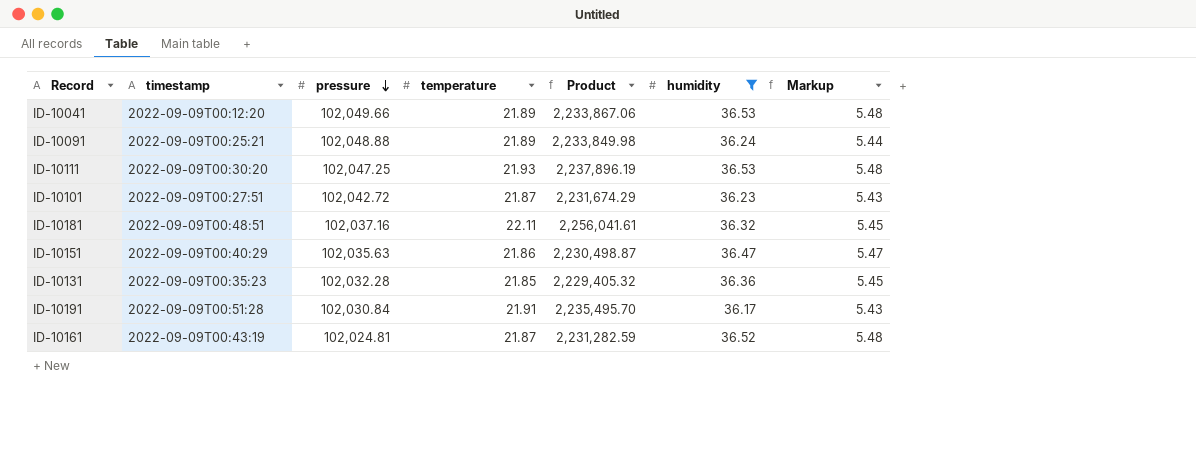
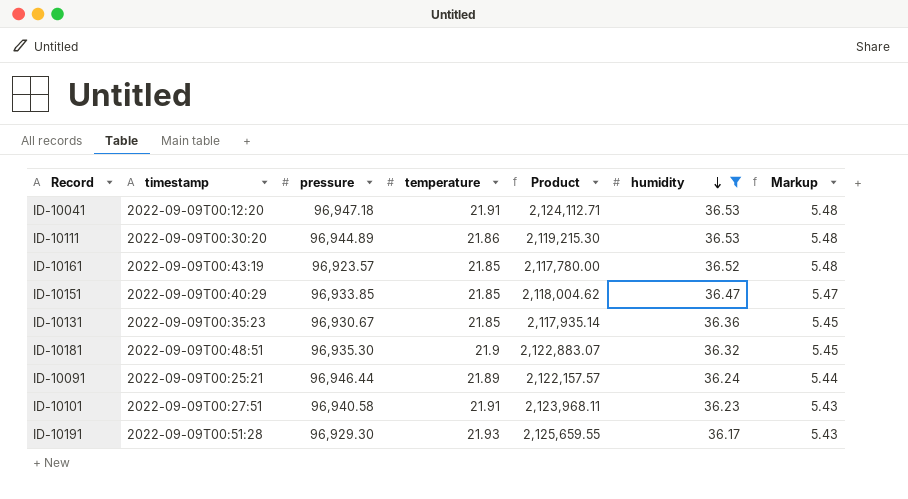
row order: pressure descending -> humidity descending
ID-10041 | pressure: 102,049.66 -> 96,947.18
ID-10041 | temperature: 21.89 -> 21.91
ID-10041 | Product: 2,233,867.06 -> 2,124,112.71
ID-10111 | pressure: 102,047.25 -> 96,944.89
ID-10111 | temperature: 21.93 -> 21.86
ID-10111 | Product: 2,237,896.19 -> 2,119,215.30
ID-10161 | pressure: 102,024.81 -> 96,923.57
ID-10161 | temperature: 21.87 -> 21.85
ID-10161 | Product: 2,231,282.59 -> 2,117,780.00
ID-10151 | pressure: 102,035.63 -> 96,933.85
ID-10151 | temperature: 21.86 -> 21.85
ID-10151 | Product: 2,230,498.87 -> 2,118,004.62
ID-10131 | pressure: 102,032.28 -> 96,930.67
ID-10131 | Product: 2,229,405.32 -> 2,117,935.14
ID-10181 | pressure: 102,037.16 -> 96,935.30
ID-10181 | temperature: 22.11 -> 21.9
ID-10181 | Product: 2,256,041.61 -> 2,122,883.07
ID-10091 | pressure: 102,048.88 -> 96,946.44
ID-10091 | Product: 2,233,849.98 -> 2,122,157.57
ID-10101 | pressure: 102,042.72 -> 96,940.58
ID-10101 | temperature: 21.87 -> 21.91
ID-10101 | Product: 2,231,674.29 -> 2,123,968.11
ID-10191 | pressure: 102,030.84 -> 96,929.30
ID-10191 | temperature: 21.91 -> 21.93
ID-10191 | Product: 2,235,495.70 -> 2,125,659.55

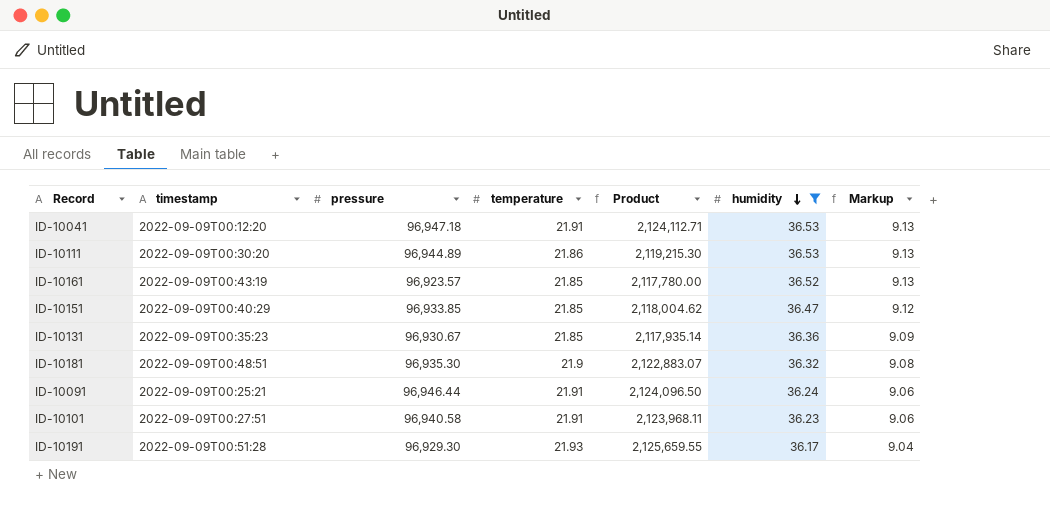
column Markup | formula: [humidity] * 0.15 -> [humidity] * 0.25
ID-10091 | temperature: 21.89 -> 21.91
ID-10091 | Product: 2,122,157.57 -> 2,124,096.50

